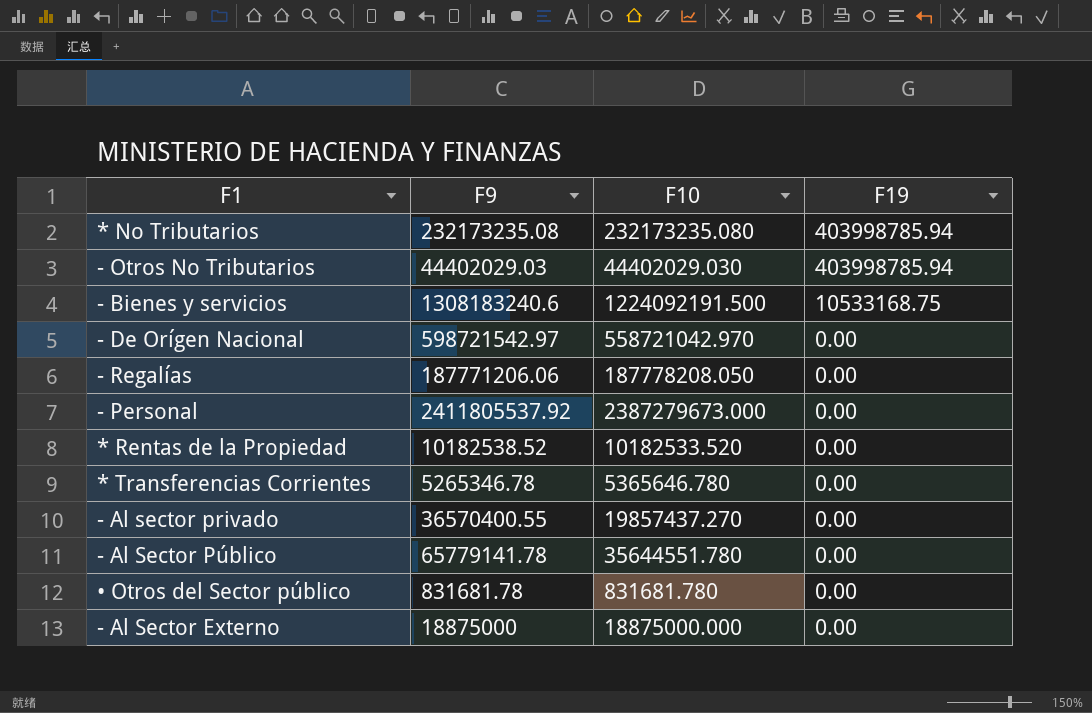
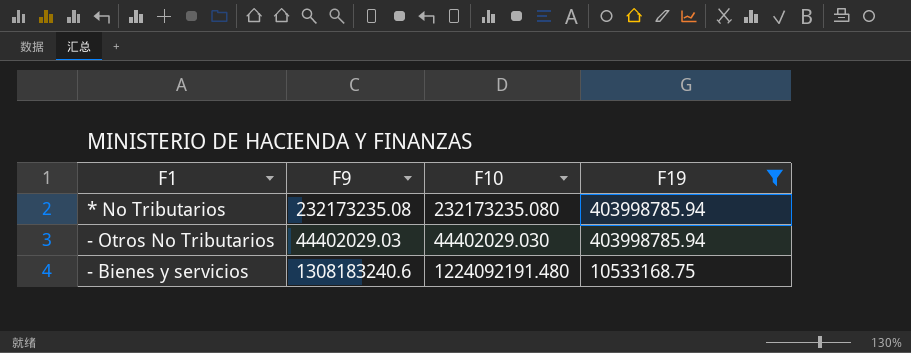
filter: none -> F19 != 0.00
- Bienes y servicios | F10: 1224092191.500 -> 1224092191.480

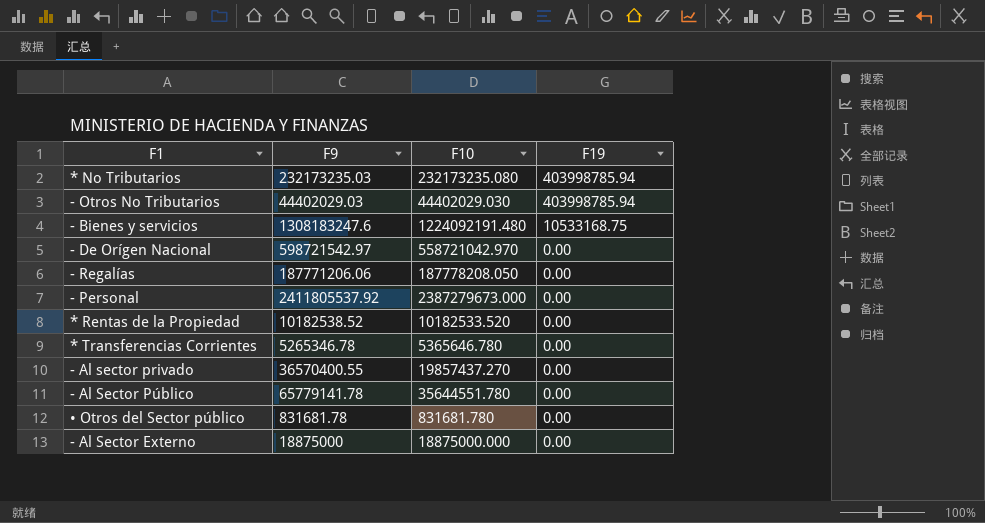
filter: F19 != 0.00 -> none
* No Tributarios | F9: 232173235.08 -> 232173235.03
- Bienes y servicios | F9: 1308183240.6 -> 1308183247.6

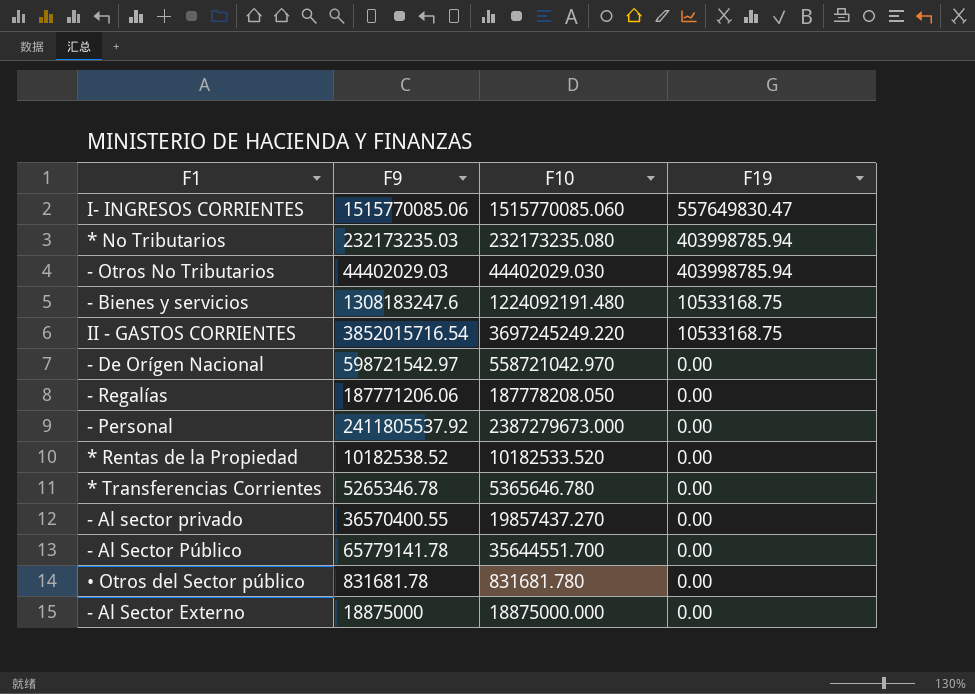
row I- INGRESOS CORRIENTES: none -> 1515770085.06 | 1515770085.060 | 557649830.47
row II - GASTOS CORRIENTES: none -> 3852015716.54 | 3697245249.220 | 10533168.75
- Al Sector Público | F10: 35644551.780 -> 35644551.700

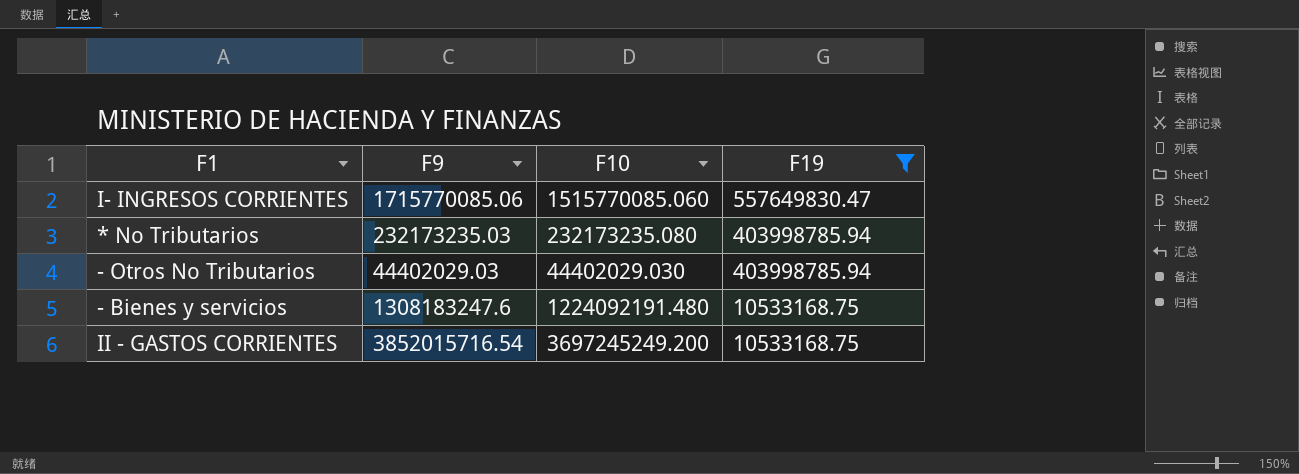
filter: none -> F19 != 0.00
I- INGRESOS CORRIENTES | F9: 1515770085.06 -> 1715770085.06
II - GASTOS CORRIENTES | F10: 3697245249.220 -> 3697245249.200

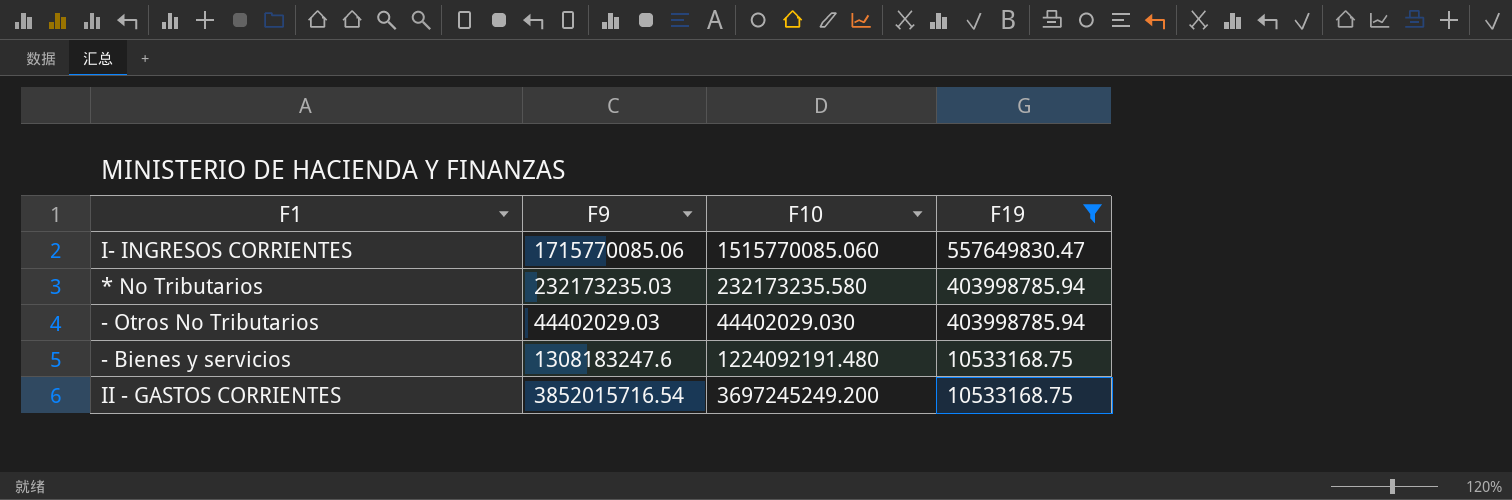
* No Tributarios | F10: 232173235.080 -> 232173235.580

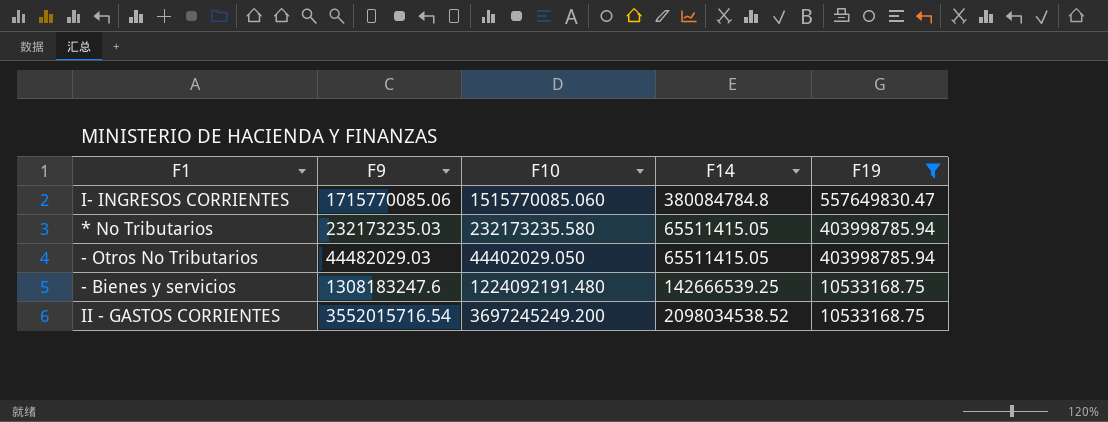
column F14 | position: none -> 4
- Otros No Tributarios | F9: 44402029.03 -> 44482029.03
- Otros No Tributarios | F10: 44402029.030 -> 44402029.050
II - GASTOS CORRIENTES | F9: 3852015716.54 -> 3552015716.54

